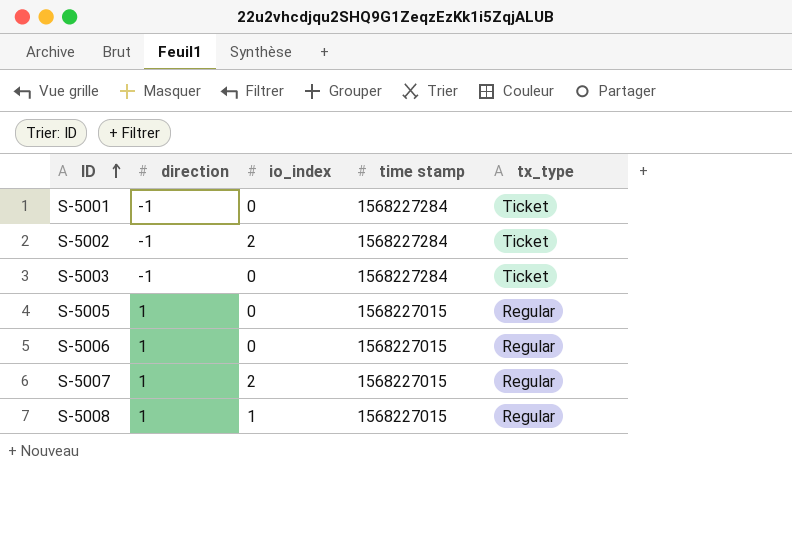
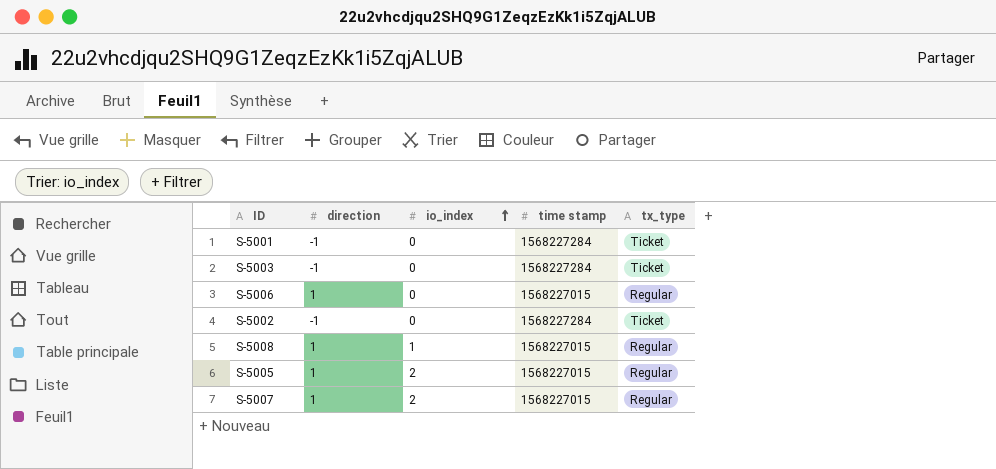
row order: ID ascending -> io_index ascending
S-5002 | io_index: 2 -> 0
S-5005 | io_index: 0 -> 2

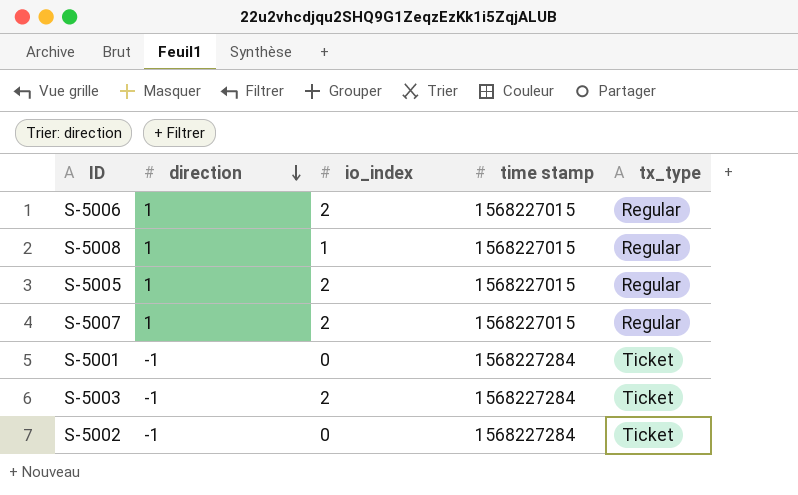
row order: io_index ascending -> direction descending
S-5006 | io_index: 0 -> 2
S-5003 | io_index: 0 -> 2

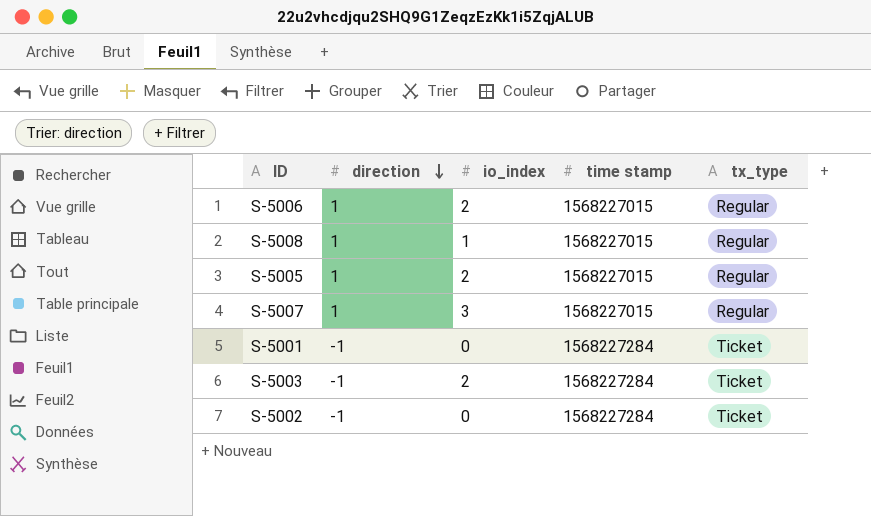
S-5007 | io_index: 2 -> 3

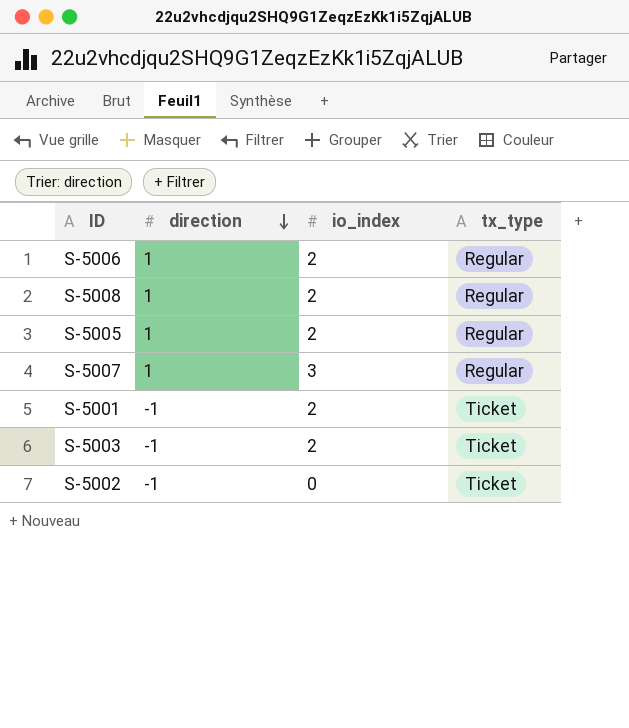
column time stamp | position: 4 -> none
S-5008 | io_index: 1 -> 2
S-5001 | io_index: 0 -> 2

